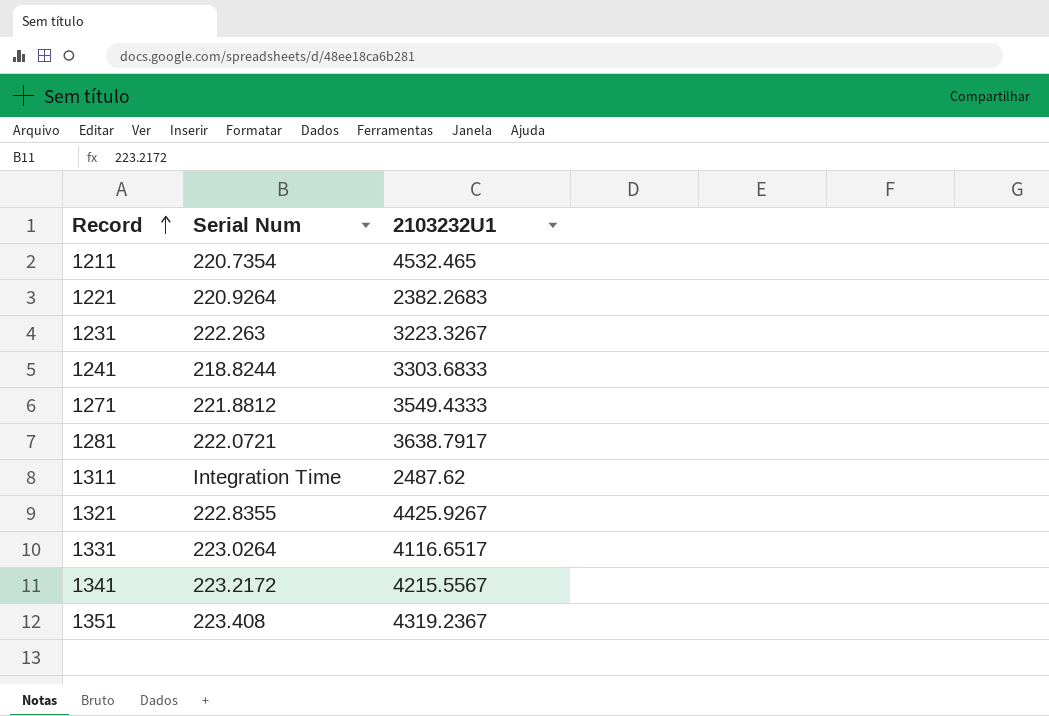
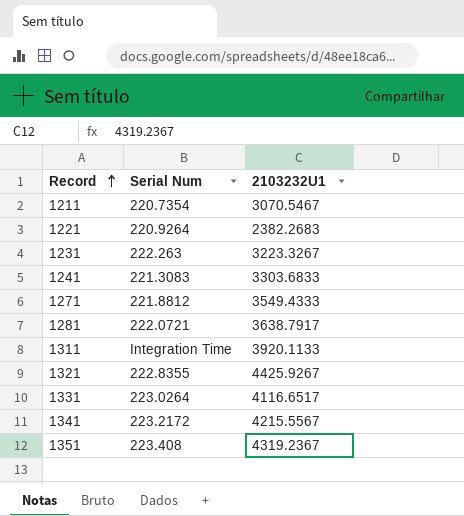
1211 | 2103232U1: 4532.465 -> 3070.5467
1241 | Serial Num: 218.8244 -> 221.3083
1311 | 2103232U1: 2487.62 -> 3920.1133

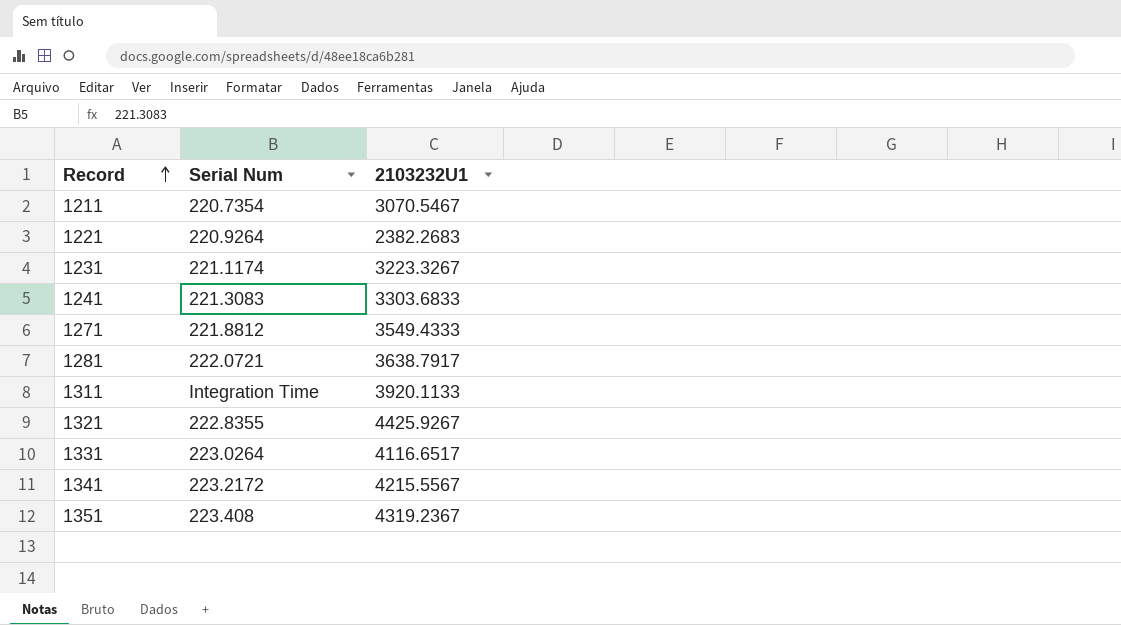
1231 | Serial Num: 222.263 -> 221.1174

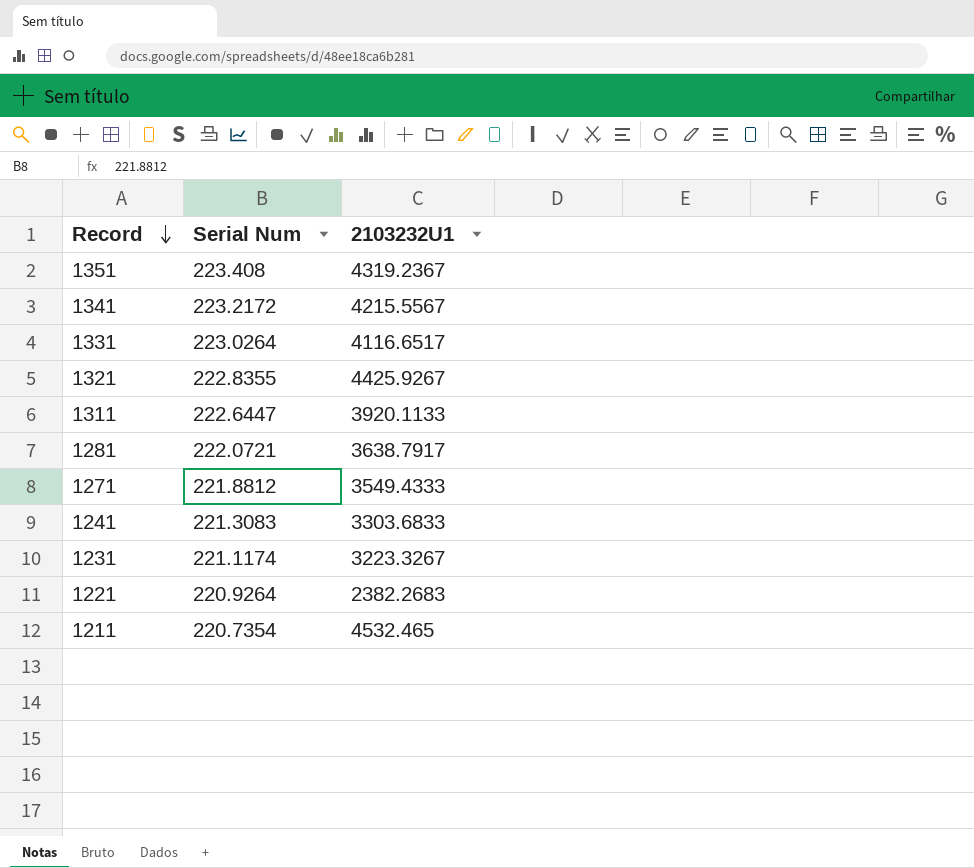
row order: Record ascending -> Record descending
1311 | Serial Num: Integration Time -> 222.6447
1211 | 2103232U1: 3070.5467 -> 4532.465

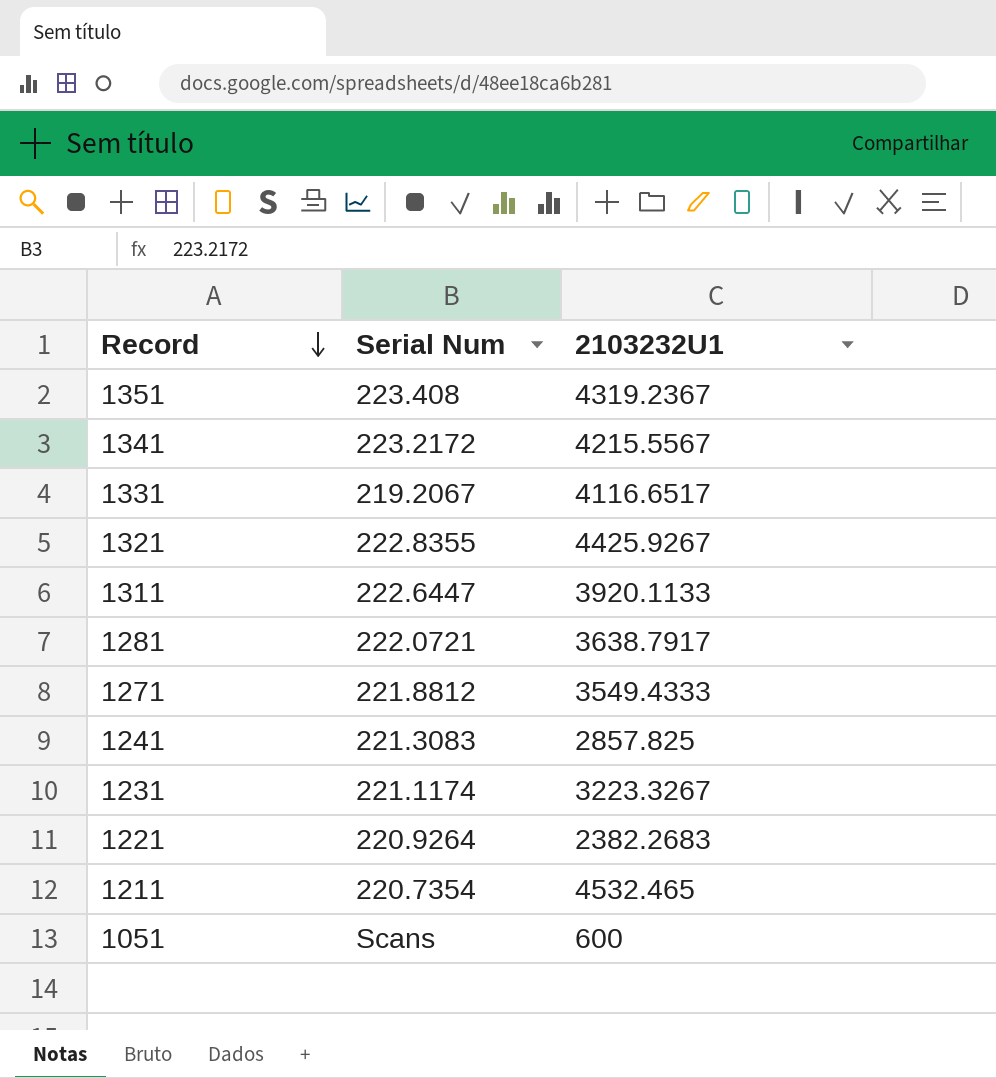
1331 | Serial Num: 223.0264 -> 219.2067
1241 | 2103232U1: 3303.6833 -> 2857.825
row 1051: none -> Scans | 600

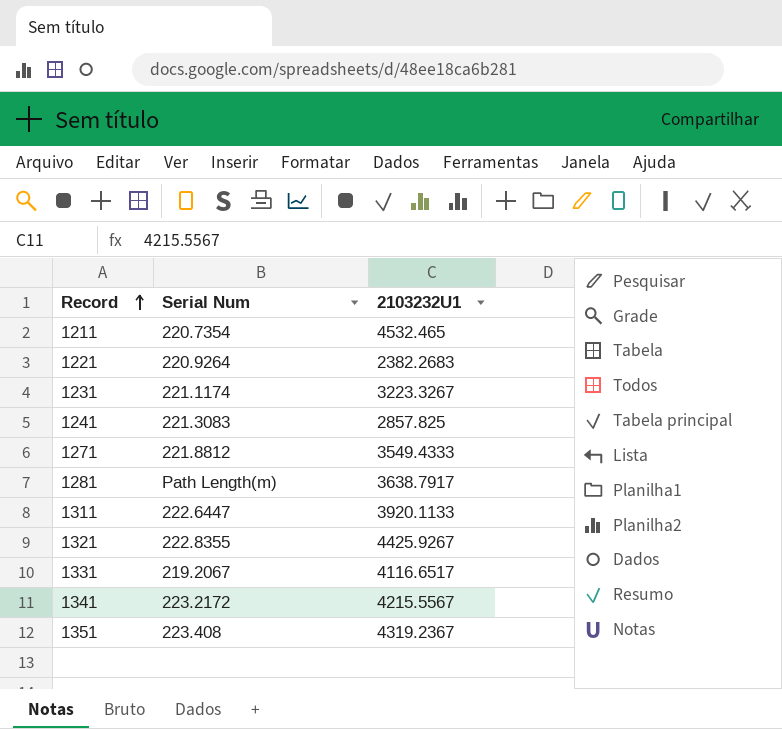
row order: Record descending -> Record ascending
row 1051: Scans | 600 -> none
1281 | Serial Num: 222.0721 -> Path Length(m)

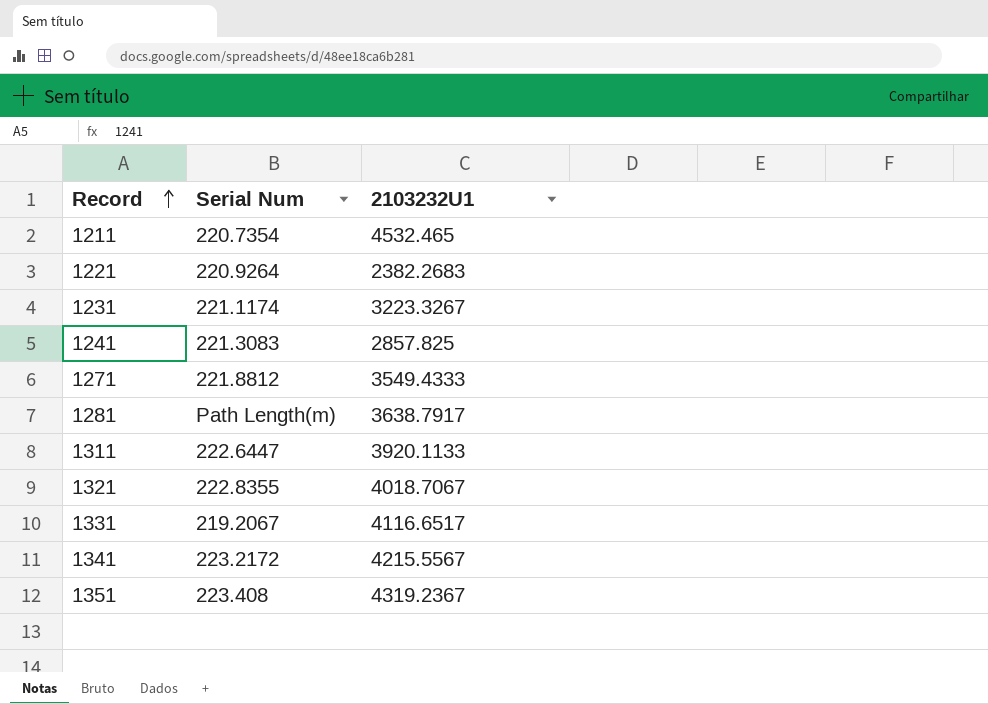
1321 | 2103232U1: 4425.9267 -> 4018.7067

